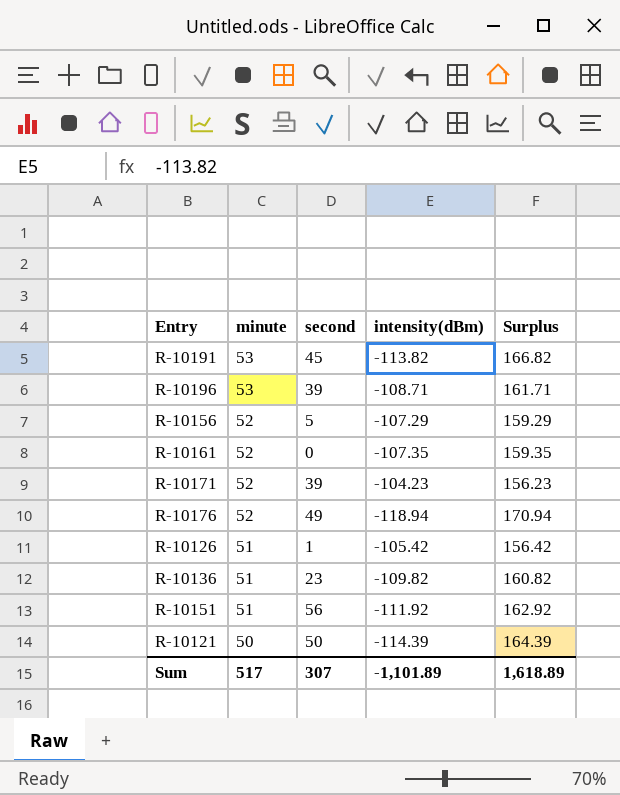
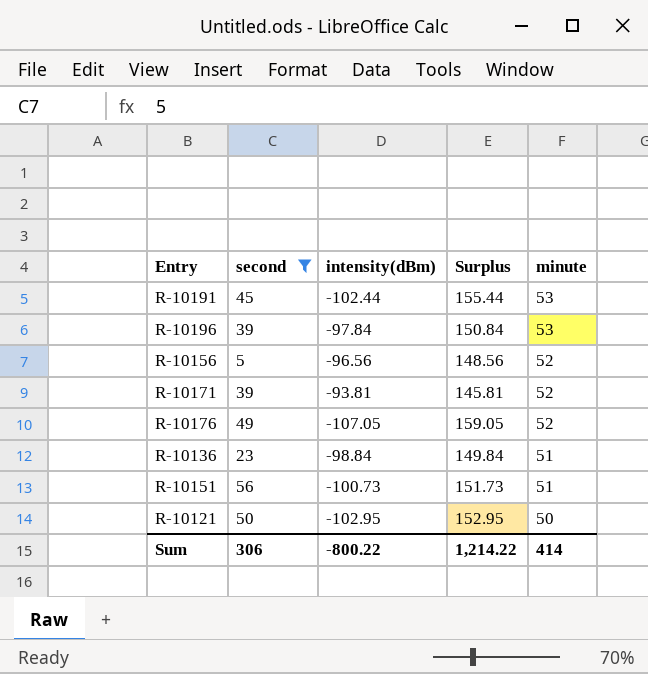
filter: none -> second >= 5
column minute | position: 2 -> 5
R-10191 | intensity(dBm): -113.82 -> -102.44
R-10191 | Surplus: 166.82 -> 155.44
R-10196 | intensity(dBm): -108.71 -> -97.84
R-10196 | Surplus: 161.71 -> 150.84
R-10156 | intensity(dBm): -107.29 -> -96.56
R-10156 | Surplus: 159.29 -> 148.56
R-10171 | intensity(dBm): -104.23 -> -93.81
R-10171 | Surplus: 156.23 -> 145.81
R-10176 | intensity(dBm): -118.94 -> -107.05
R-10176 | Surplus: 170.94 -> 159.05
R-10136 | intensity(dBm): -109.82 -> -98.84
R-10136 | Surplus: 160.82 -> 149.84
R-10151 | intensity(dBm): -111.92 -> -100.73
R-10151 | Surplus: 162.92 -> 151.73
R-10121 | intensity(dBm): -114.39 -> -102.95
R-10121 | Surplus: 164.39 -> 152.95
Sum | second: 307 -> 306
Sum | intensity(dBm): -1,101.89 -> -800.22
Sum | Surplus: 1,618.89 -> 1,214.22
Sum | minute: 517 -> 414

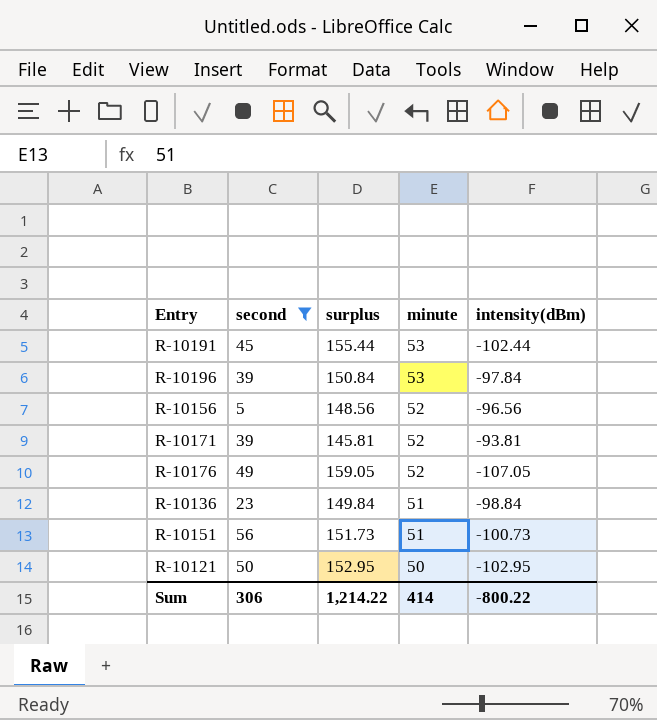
column name: Surplus -> surplus
column intensity(dBm) | position: 3 -> 5

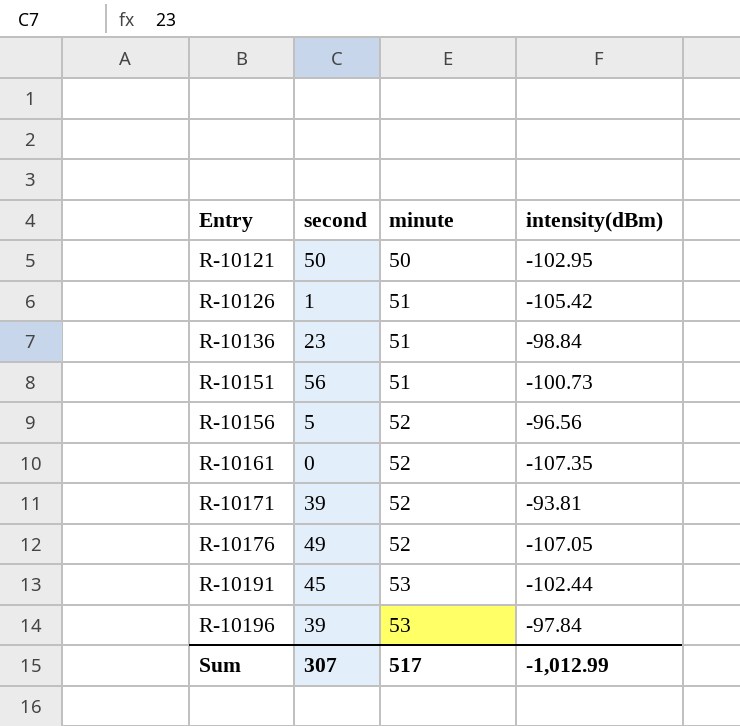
filter: second >= 5 -> none
row order: minute descending -> Entry ascending
column surplus | formula: [minute] - [intensity(dBm)] -> none
Sum | second: 306 -> 307
Sum | minute: 414 -> 517
Sum | intensity(dBm): -800.22 -> -1,012.99

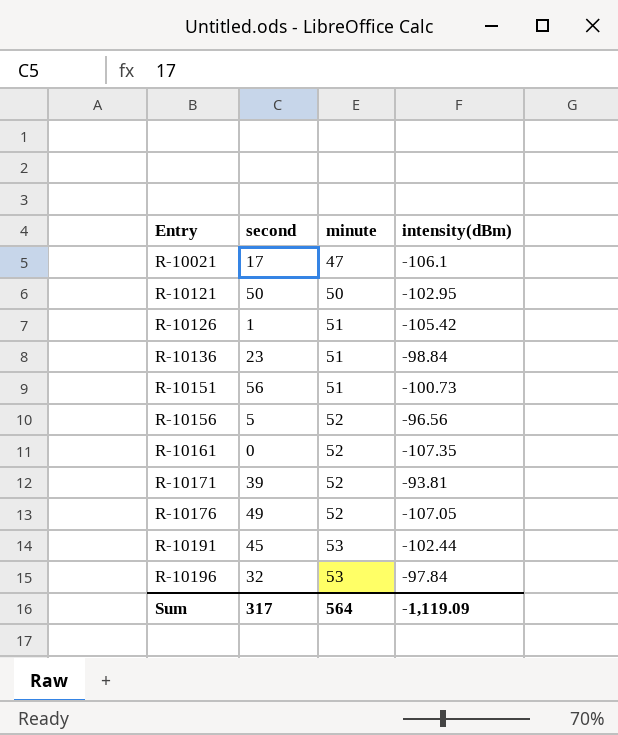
row R-10021: none -> 17 | 47 | -106.1
R-10196 | second: 39 -> 32
Sum | second: 307 -> 317
Sum | minute: 517 -> 564
Sum | intensity(dBm): -1,012.99 -> -1,119.09

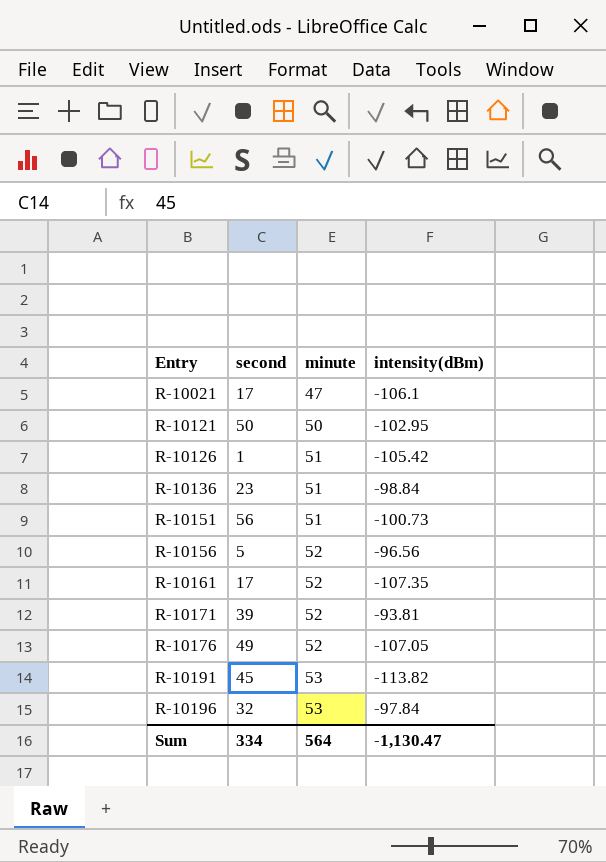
R-10161 | second: 0 -> 17
R-10191 | intensity(dBm): -102.44 -> -113.82
Sum | second: 317 -> 334
Sum | intensity(dBm): -1,119.09 -> -1,130.47

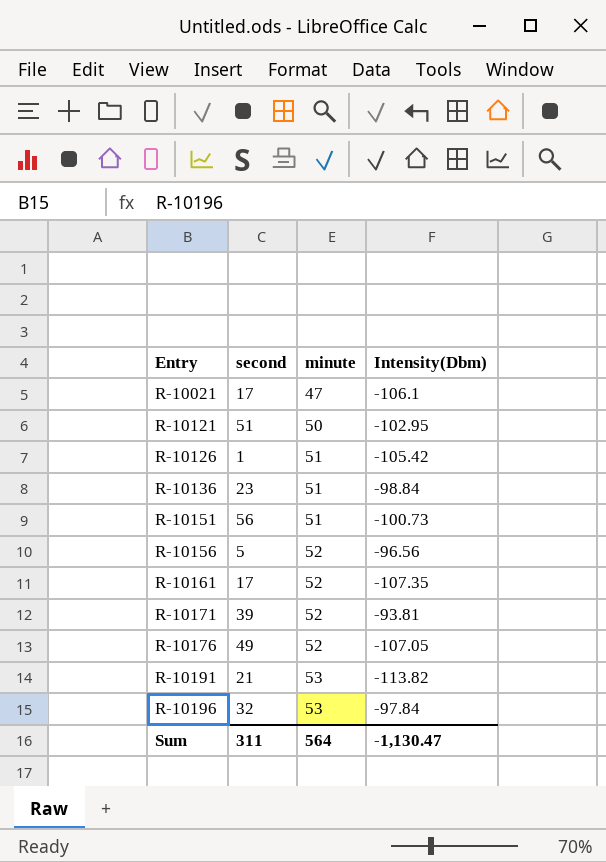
column name: intensity(dBm) -> Intensity(Dbm)
R-10121 | second: 50 -> 51
R-10191 | second: 45 -> 21
Sum | second: 334 -> 311

